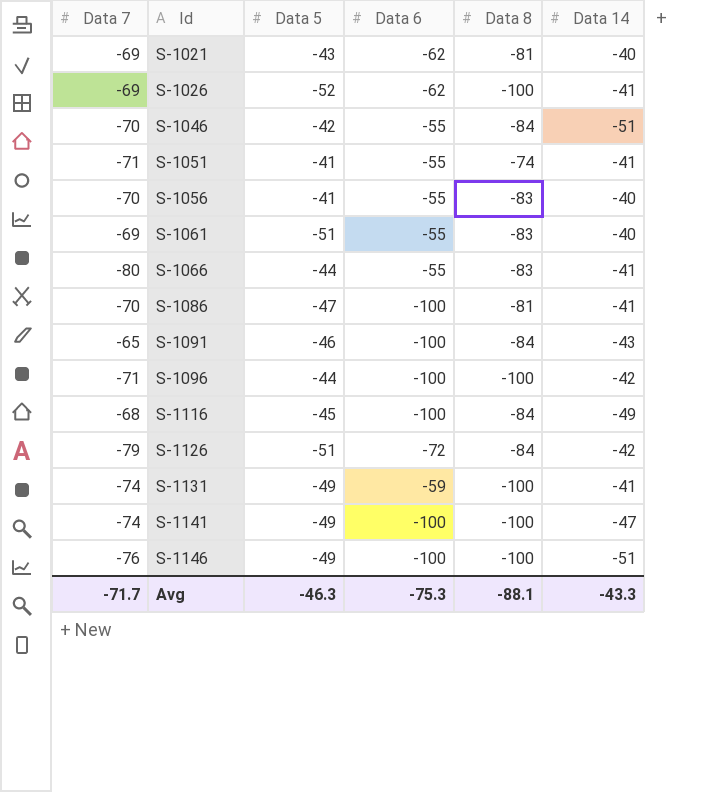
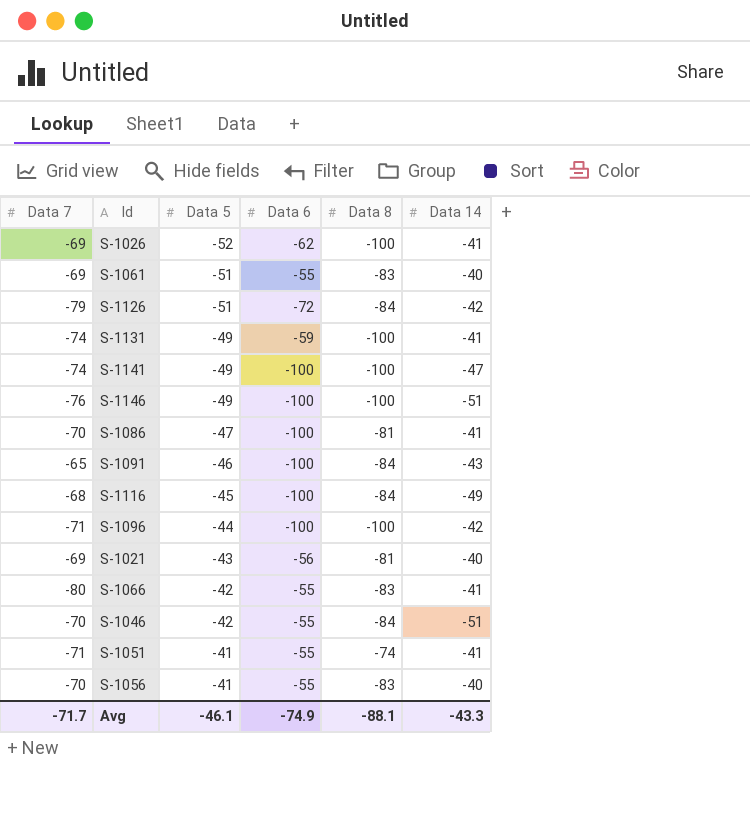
row order: Id ascending -> Data 5 ascending
S-1021 | Data 6: -62 -> -56
S-1066 | Data 5: -44 -> -42
Avg | Data 5: -46.3 -> -46.1
Avg | Data 6: -75.3 -> -74.9

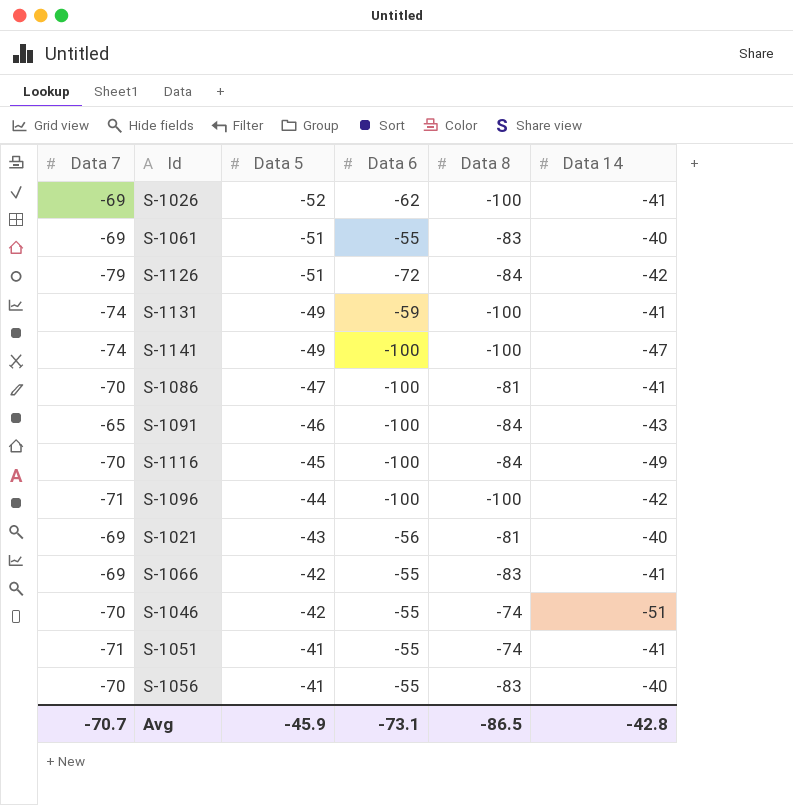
row S-1146: -76 | -49 | -100 | -100 | -51 -> none
S-1116 | Data 7: -68 -> -70
S-1066 | Data 7: -80 -> -69
S-1046 | Data 8: -84 -> -74
Avg | Data 7: -71.7 -> -70.7
Avg | Data 5: -46.1 -> -45.9
Avg | Data 6: -74.9 -> -73.1
Avg | Data 8: -88.1 -> -86.5
Avg | Data 14: -43.3 -> -42.8

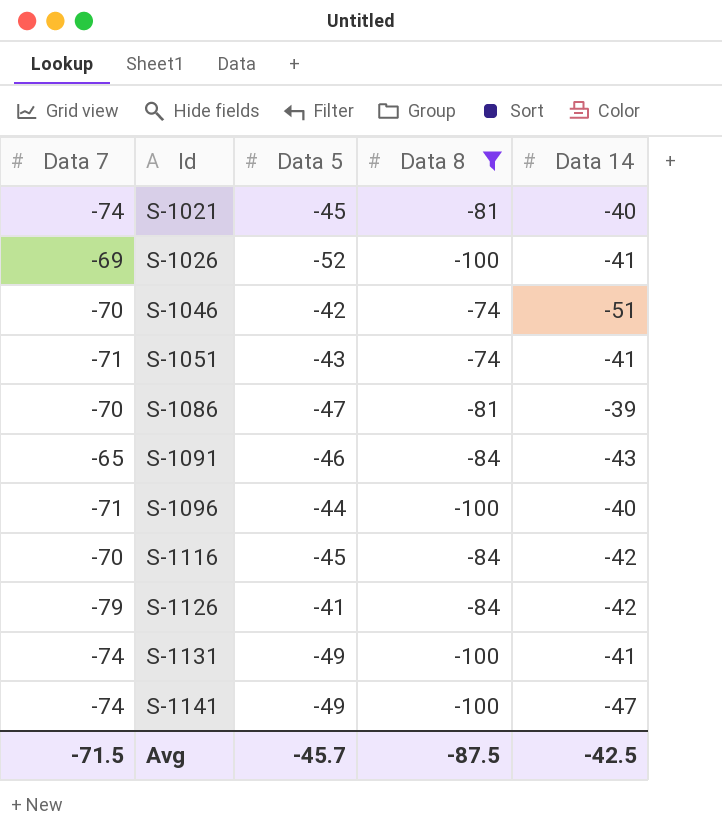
filter: none -> Data 8 != -83
row order: Data 5 ascending -> Id ascending
column Data 6 | position: 4 -> none
S-1021 | Data 7: -69 -> -74
S-1021 | Data 5: -43 -> -45
S-1051 | Data 5: -41 -> -43
S-1086 | Data 14: -41 -> -39
S-1096 | Data 14: -42 -> -40
S-1116 | Data 14: -49 -> -42
S-1126 | Data 5: -51 -> -41
Avg | Data 7: -70.7 -> -71.5
Avg | Data 5: -45.9 -> -45.7
Avg | Data 8: -86.5 -> -87.5
Avg | Data 14: -42.8 -> -42.5

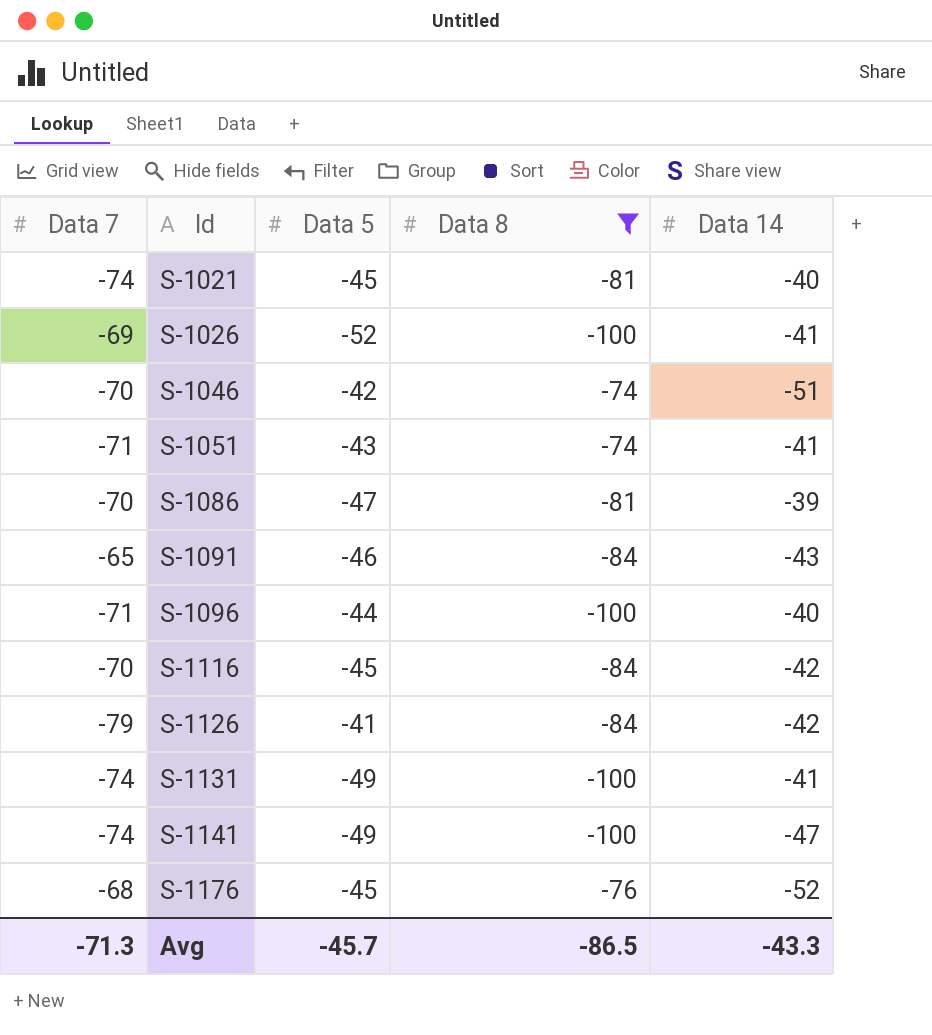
row S-1176: none -> -68 | -45 | -76 | -52
Avg | Data 7: -71.5 -> -71.3
Avg | Data 8: -87.5 -> -86.5
Avg | Data 14: -42.5 -> -43.3

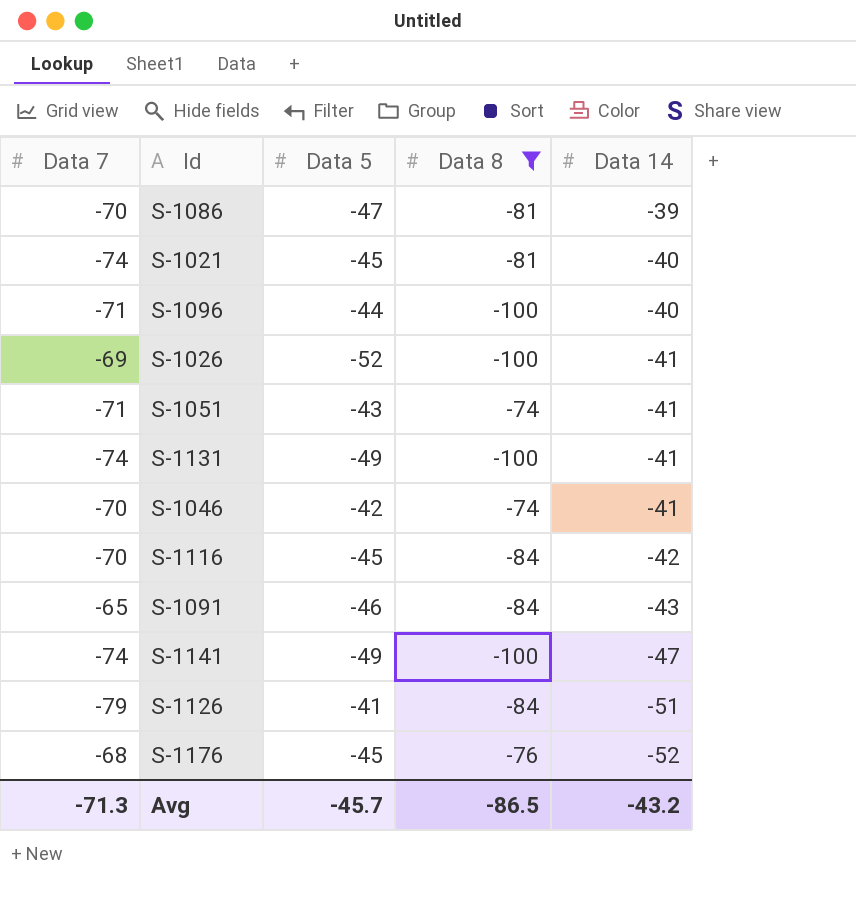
row order: Id ascending -> Data 14 descending
S-1046 | Data 14: -51 -> -41
S-1126 | Data 14: -42 -> -51
Avg | Data 14: -43.3 -> -43.2

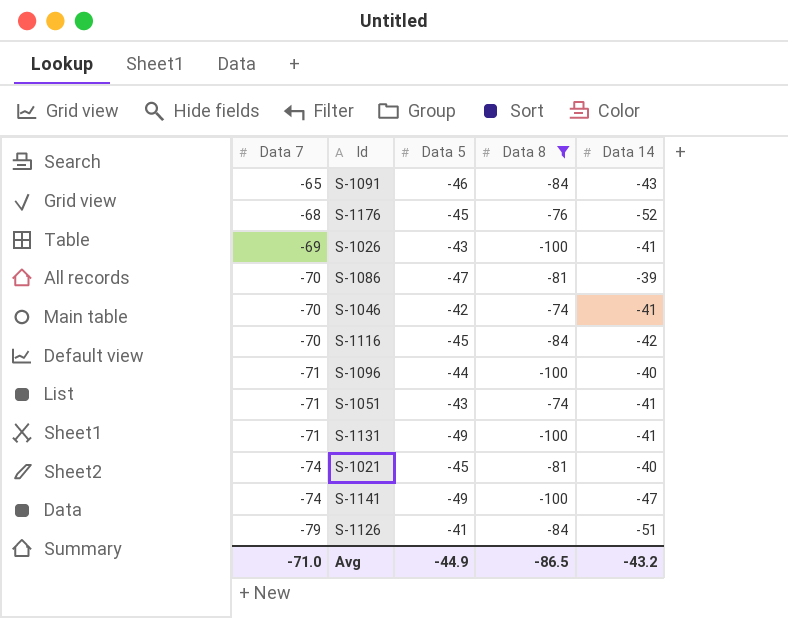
row order: Data 14 descending -> Data 7 descending
S-1026 | Data 5: -52 -> -43
S-1131 | Data 7: -74 -> -71
Avg | Data 7: -71.3 -> -71.0
Avg | Data 5: -45.7 -> -44.9

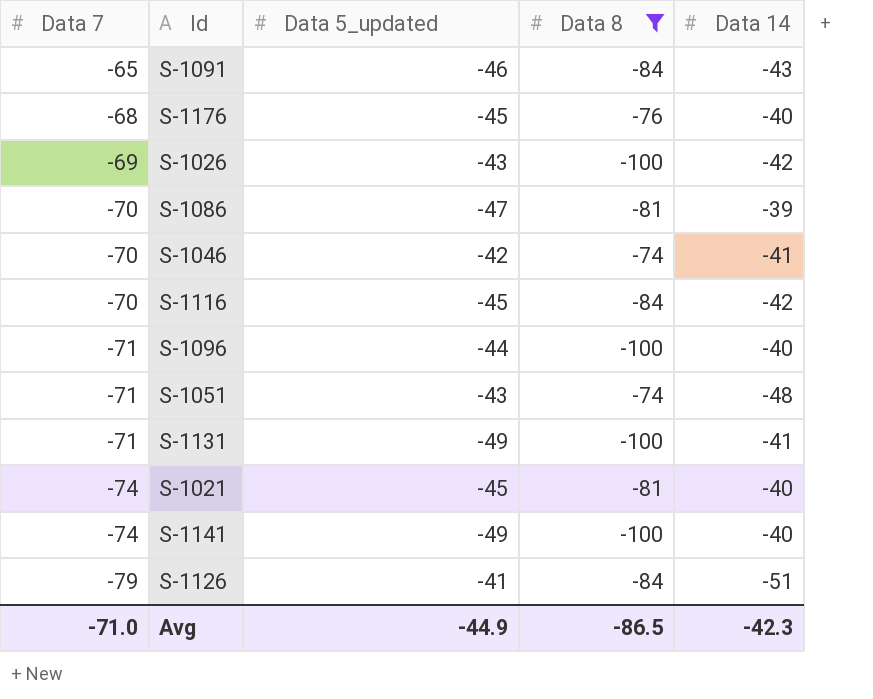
column name: Data 5 -> Data 5_updated
S-1176 | Data 14: -52 -> -40
S-1026 | Data 14: -41 -> -42
S-1051 | Data 14: -41 -> -48
S-1141 | Data 14: -47 -> -40
Avg | Data 14: -43.2 -> -42.3

